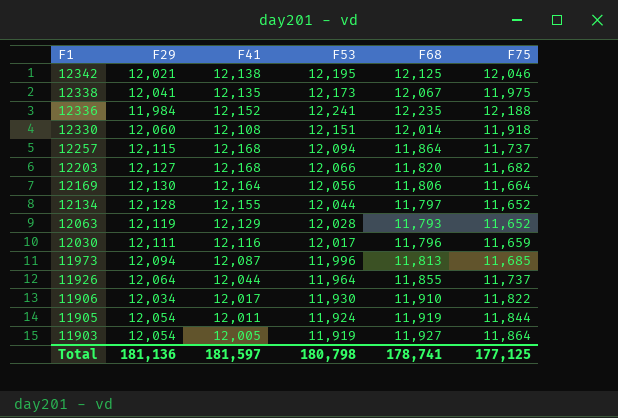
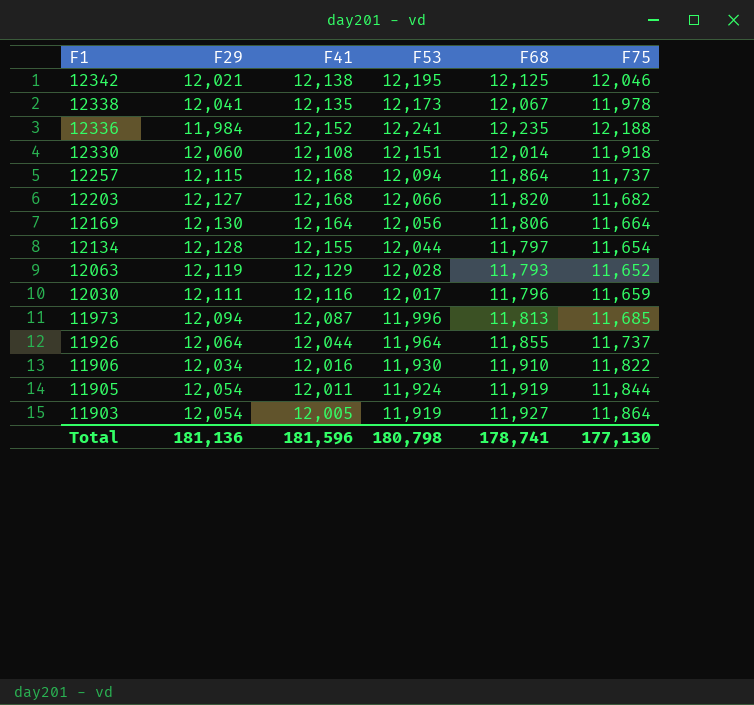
12338 | F75: 11,975 -> 11,978
12134 | F75: 11,652 -> 11,654
11906 | F41: 12,017 -> 12,016
Total | F41: 181,597 -> 181,596
Total | F75: 177,125 -> 177,130

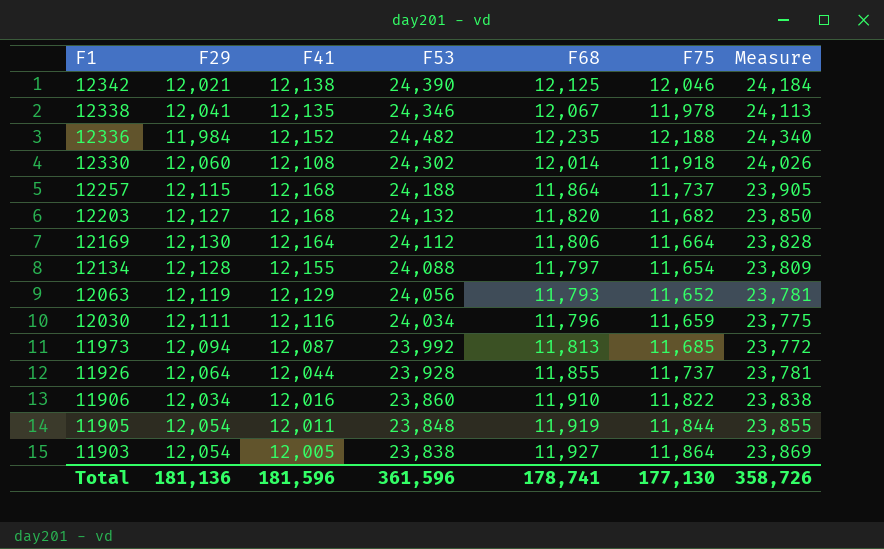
column Measure | formula: none -> [F41] + [F75]
12342 | F53: 12,195 -> 24,390
12338 | F53: 12,173 -> 24,346
12336 | F53: 12,241 -> 24,482
12330 | F53: 12,151 -> 24,302
12257 | F53: 12,094 -> 24,188
12203 | F53: 12,066 -> 24,132
12169 | F53: 12,056 -> 24,112
12134 | F53: 12,044 -> 24,088
12063 | F53: 12,028 -> 24,056
12030 | F53: 12,017 -> 24,034
11973 | F53: 11,996 -> 23,992
11926 | F53: 11,964 -> 23,928
11906 | F53: 11,930 -> 23,860
11905 | F53: 11,924 -> 23,848
11903 | F53: 11,919 -> 23,838
Total | F53: 180,798 -> 361,596

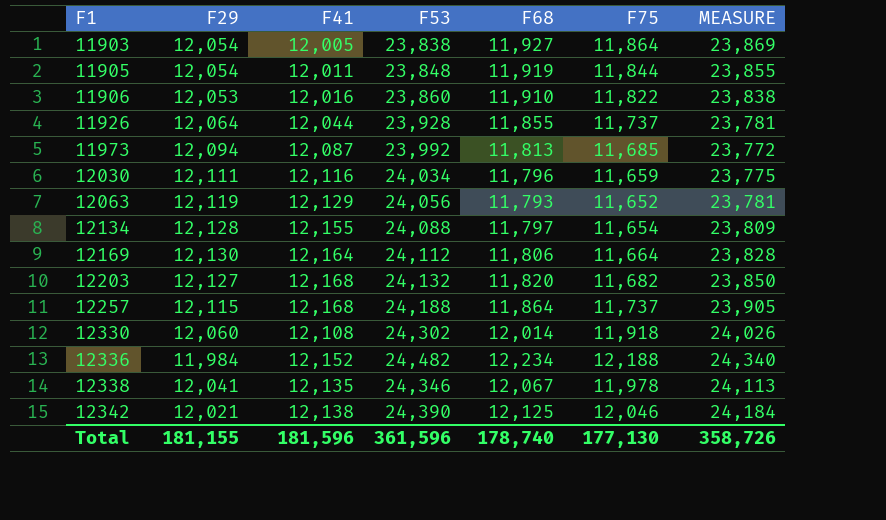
row order: F1 descending -> F1 ascending
column name: Measure -> MEASURE
11906 | F29: 12,034 -> 12,053
12336 | F68: 12,235 -> 12,234
Total | F29: 181,136 -> 181,155
Total | F68: 178,741 -> 178,740

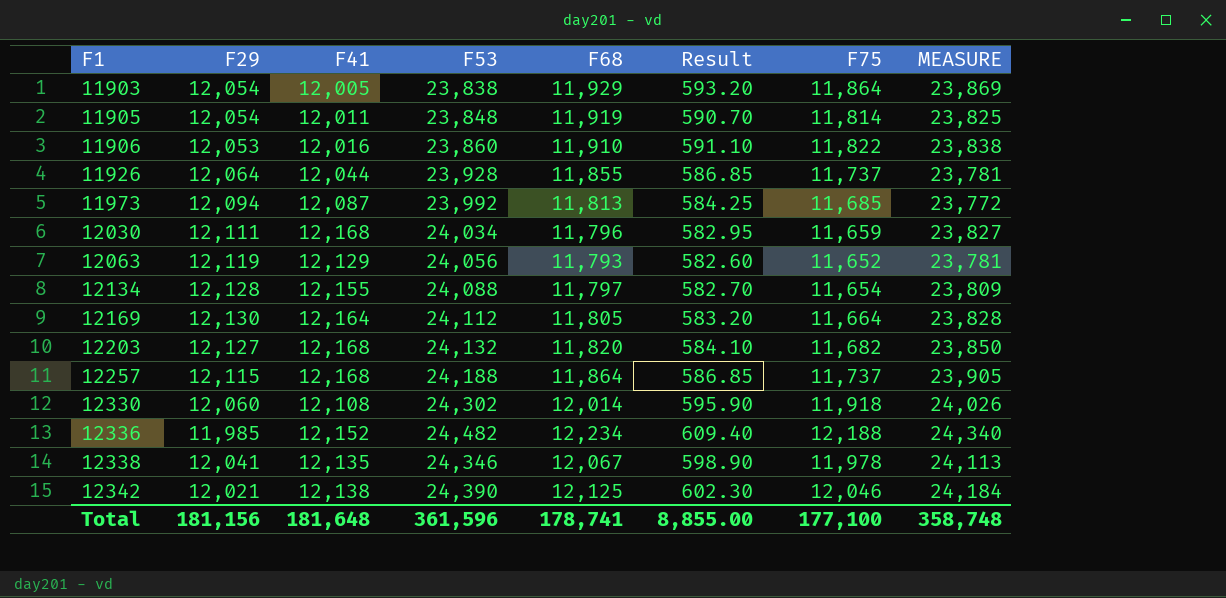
column Result | formula: none -> [F75] * 0.05
11903 | F68: 11,927 -> 11,929
11905 | F75: 11,844 -> 11,814
11905 | MEASURE: 23,855 -> 23,825
12030 | F41: 12,116 -> 12,168
12030 | MEASURE: 23,775 -> 23,827
12169 | F68: 11,806 -> 11,805
12336 | F29: 11,984 -> 11,985
Total | F29: 181,155 -> 181,156
Total | F41: 181,596 -> 181,648
Total | F68: 178,740 -> 178,741
Total | F75: 177,130 -> 177,100
Total | MEASURE: 358,726 -> 358,748

